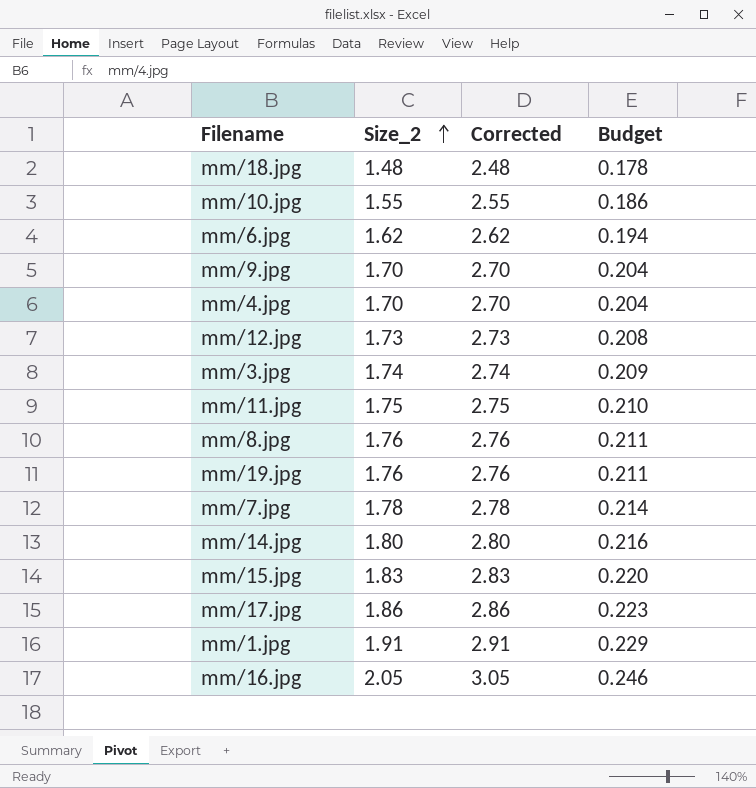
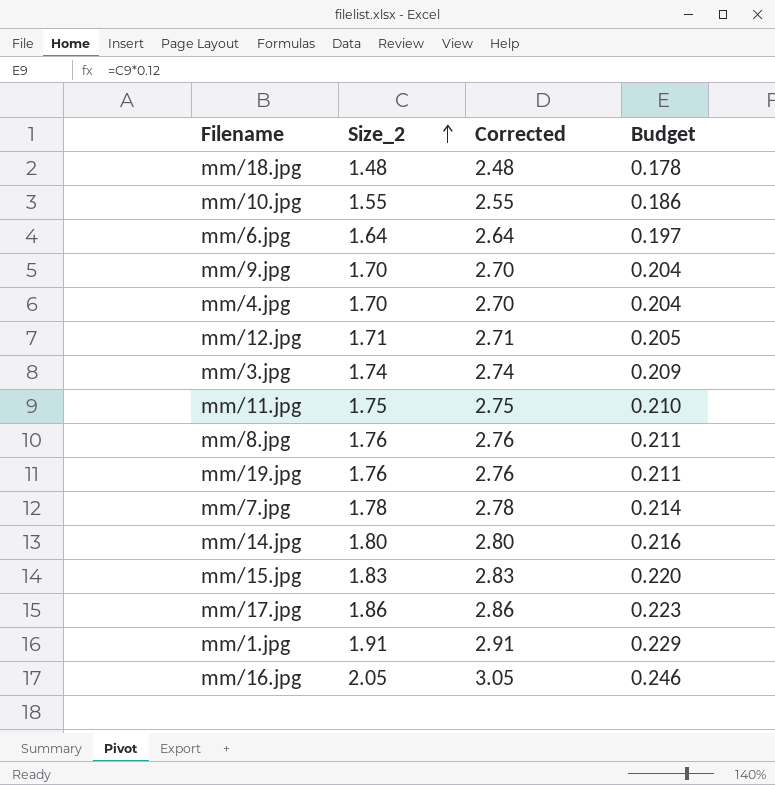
mm/6.jpg | Size_2: 1.62 -> 1.64
mm/6.jpg | Corrected: 2.62 -> 2.64
mm/6.jpg | Budget: 0.194 -> 0.197
mm/12.jpg | Size_2: 1.73 -> 1.71
mm/12.jpg | Corrected: 2.73 -> 2.71
mm/12.jpg | Budget: 0.208 -> 0.205

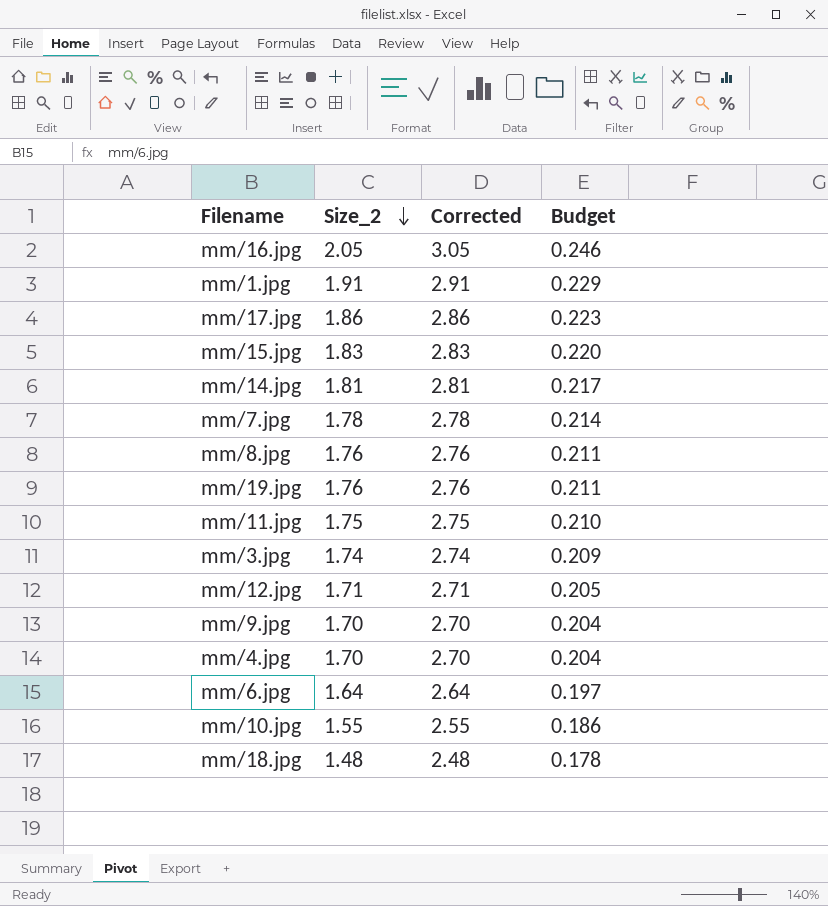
row order: Size_2 ascending -> Size_2 descending
mm/14.jpg | Size_2: 1.80 -> 1.81
mm/14.jpg | Corrected: 2.80 -> 2.81
mm/14.jpg | Budget: 0.216 -> 0.217

